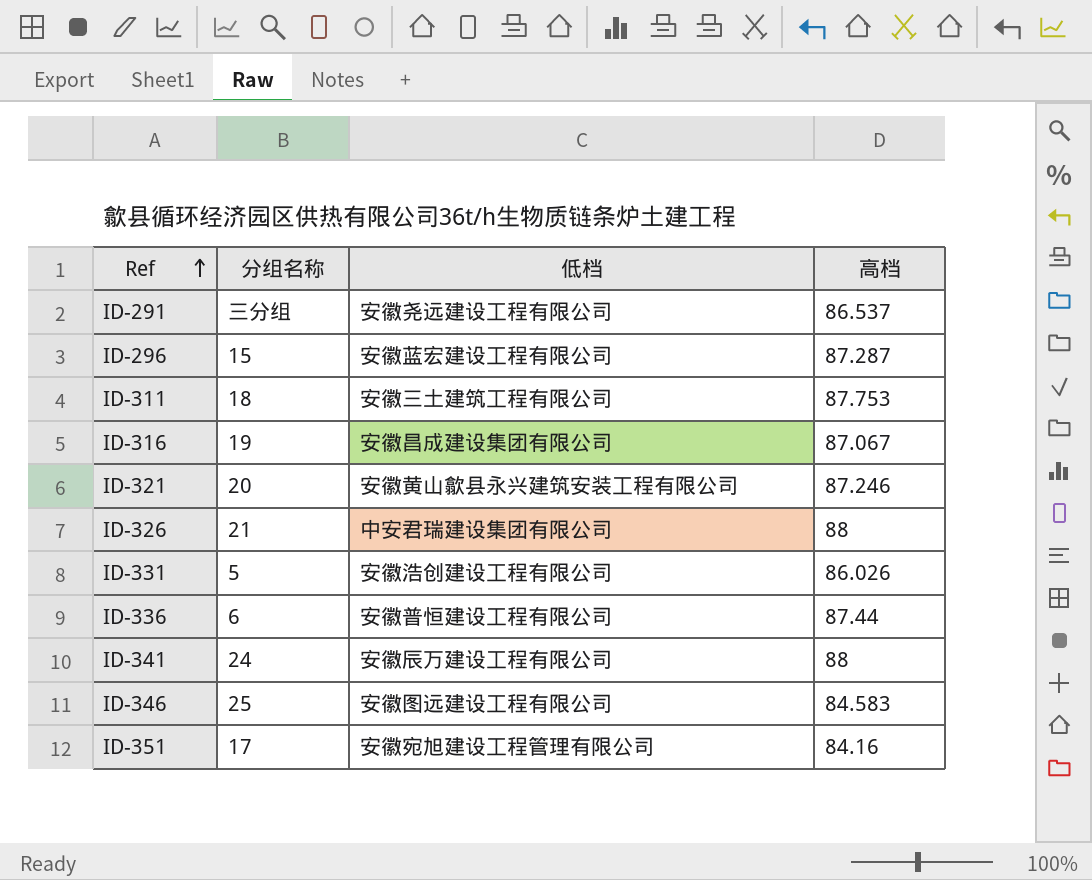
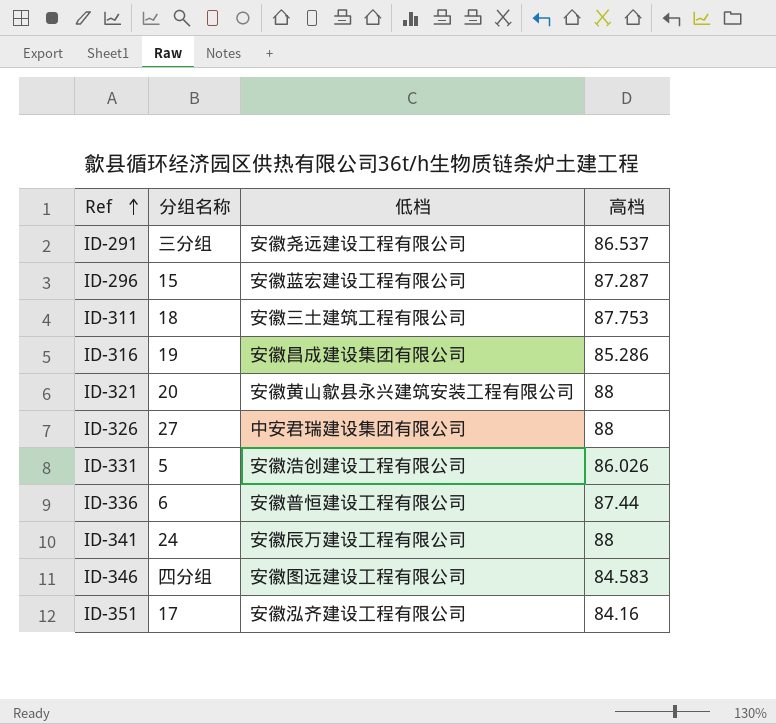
ID-316 | 高档: 87.067 -> 85.286
ID-321 | 高档: 87.246 -> 88
ID-326 | 分组名称: 21 -> 27
ID-346 | 分组名称: 25 -> 四分组
ID-351 | 低档: 安徽宛旭建设工程管理有限公司 -> 安徽泓齐建设工程有限公司

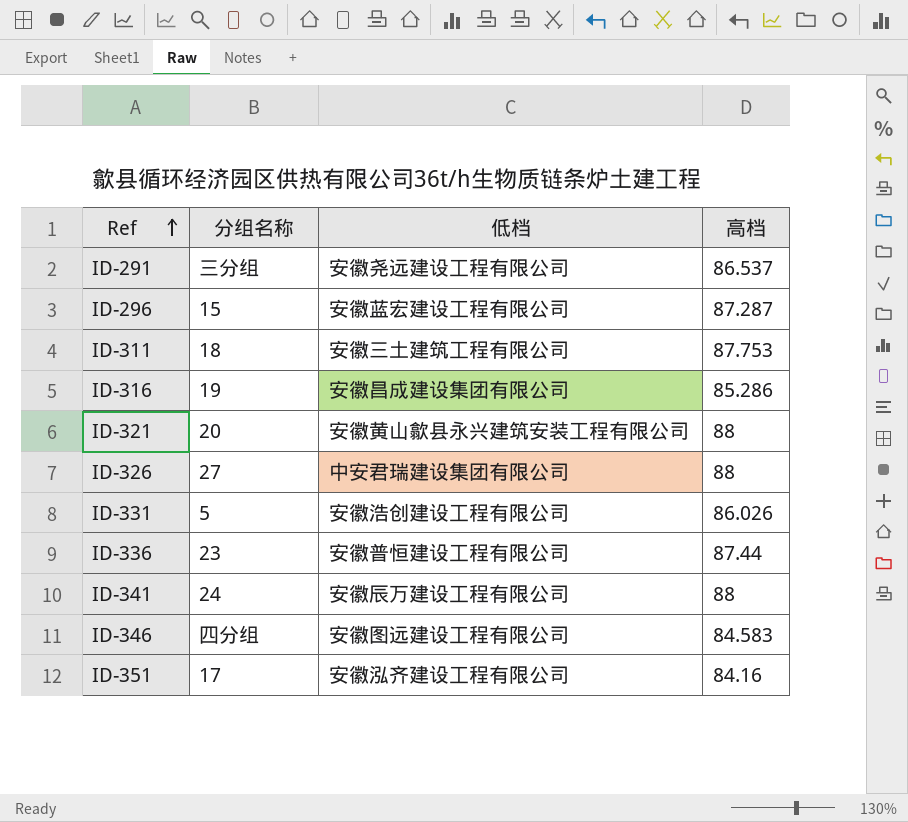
ID-336 | 分组名称: 6 -> 23

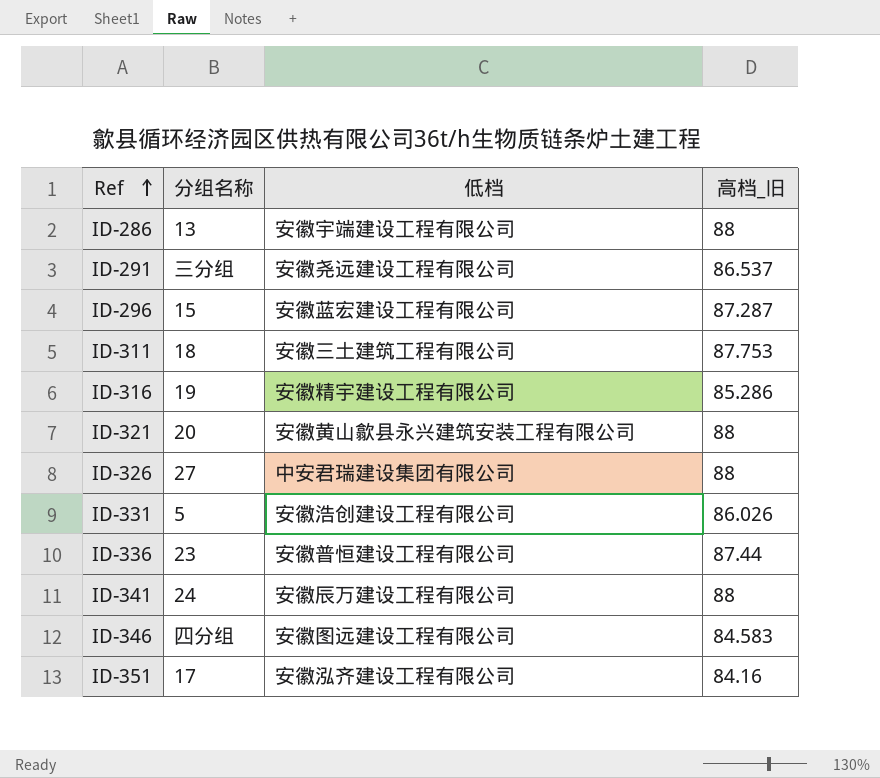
column name: 高档 -> 高档_旧
row ID-286: none -> 13 | 安徽宇端建设工程有限公司 | 88
ID-316 | 低档: 安徽昌成建设集团有限公司 -> 安徽精宇建设工程有限公司

